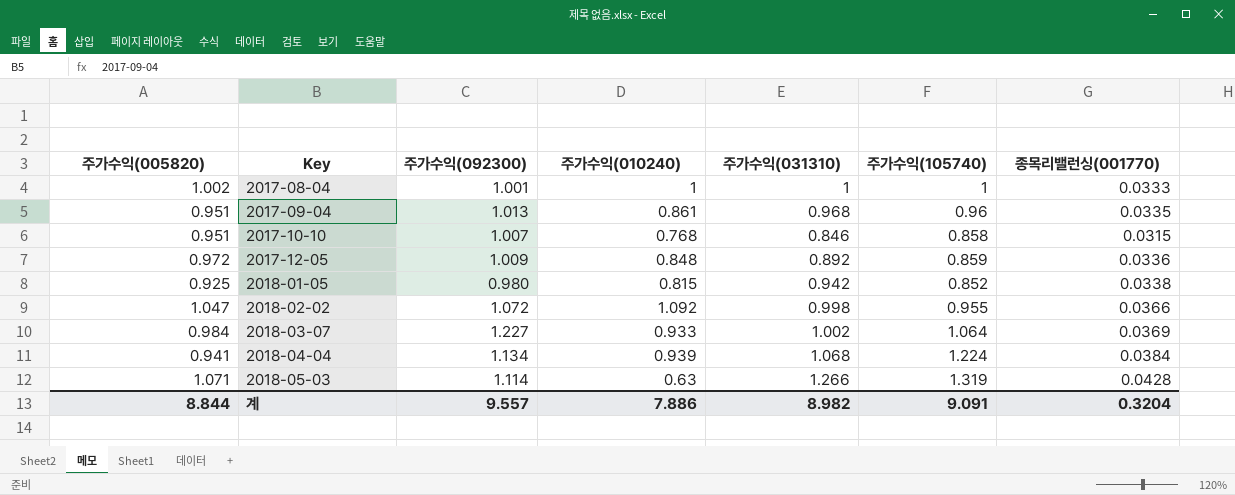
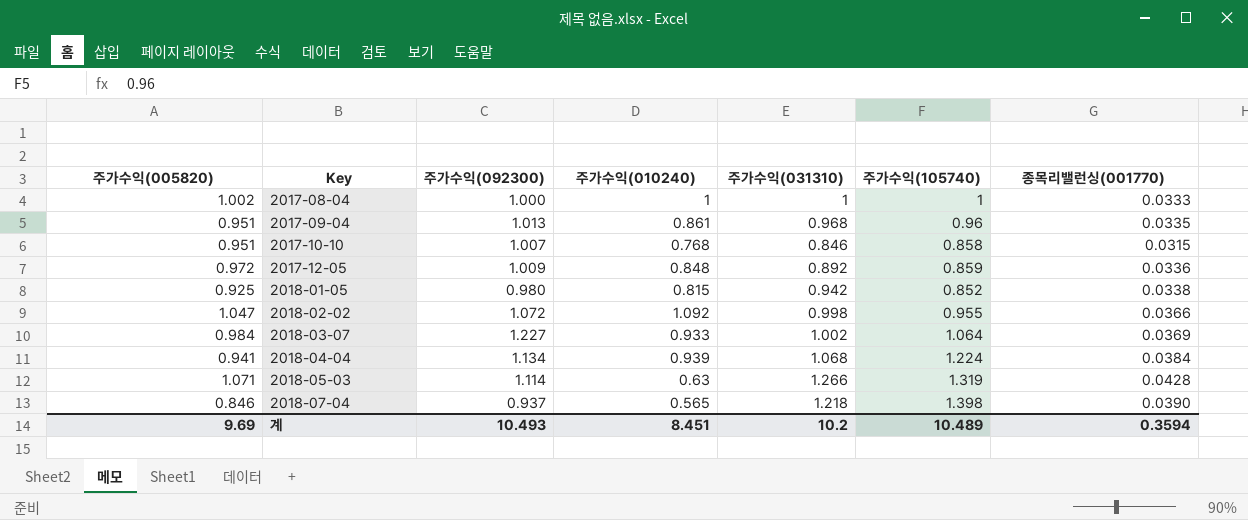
2017-08-04 | 주가수익(092300): 1.001 -> 1.000
row 2018-07-04: none -> 0.846 | 0.937 | 0.565 | 1.218 | 1.398 | 0.0390
계 | 주가수익(005820): 8.844 -> 9.69
계 | 주가수익(092300): 9.557 -> 10.493
계 | 주가수익(010240): 7.886 -> 8.451
계 | 주가수익(031310): 8.982 -> 10.2
계 | 주가수익(105740): 9.091 -> 10.489
계 | 종목리밸런싱(001770): 0.3204 -> 0.3594

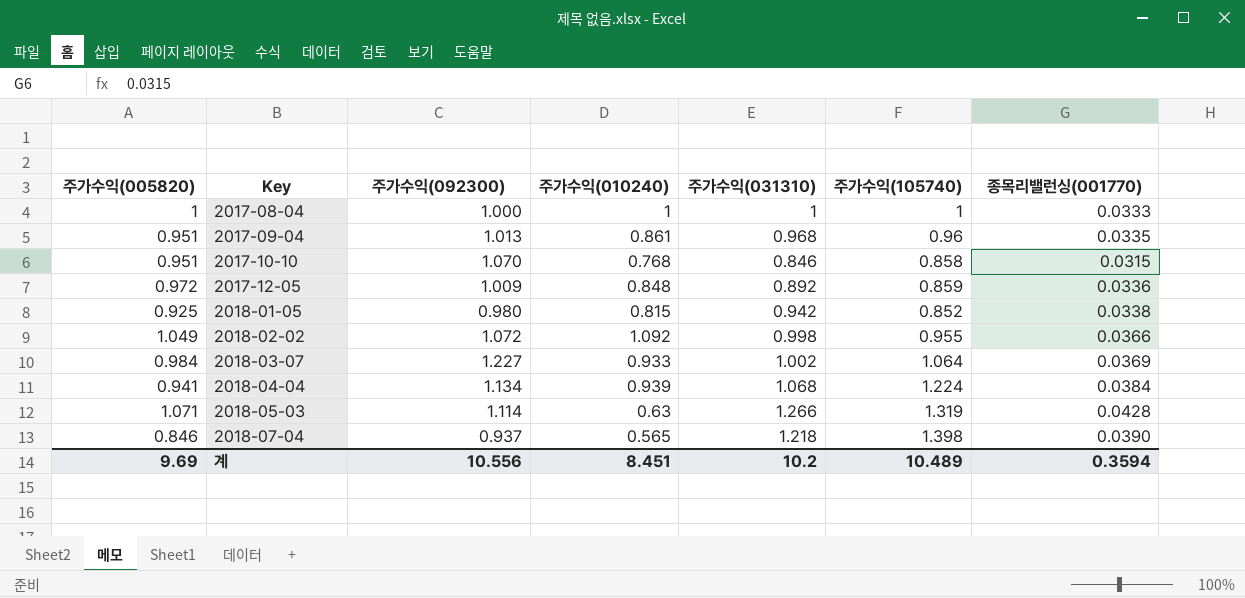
2017-08-04 | 주가수익(005820): 1.002 -> 1
2017-10-10 | 주가수익(092300): 1.007 -> 1.070
2018-02-02 | 주가수익(005820): 1.047 -> 1.049
계 | 주가수익(092300): 10.493 -> 10.556

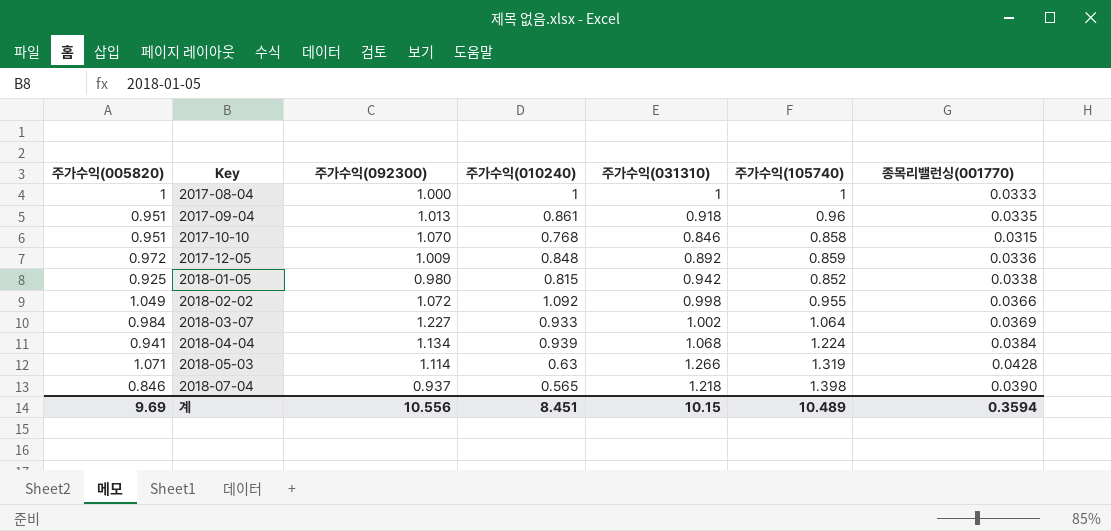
2017-09-04 | 주가수익(031310): 0.968 -> 0.918
계 | 주가수익(031310): 10.2 -> 10.15

